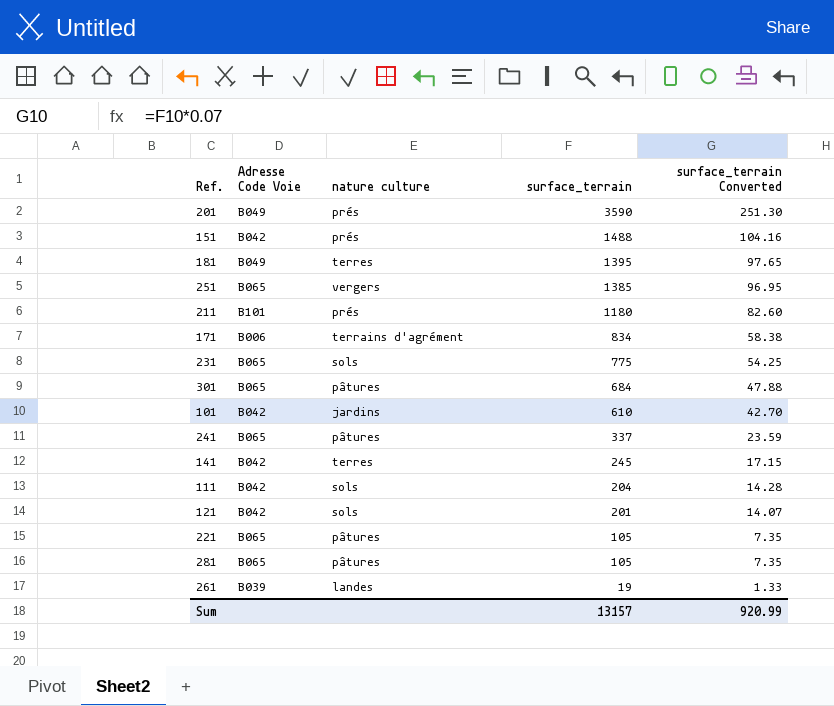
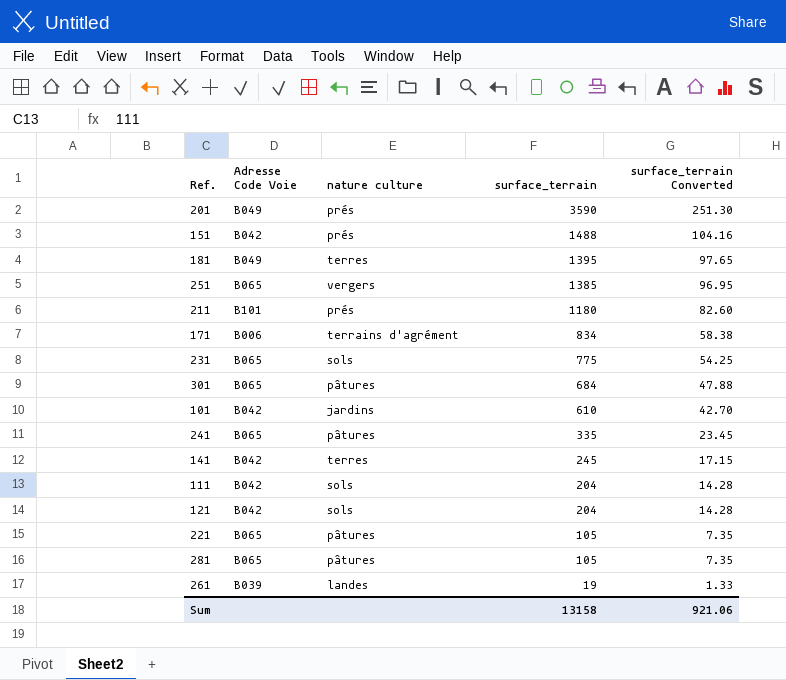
241 | surface_terrain: 337 -> 335
241 | surface_terrain Converted: 23.59 -> 23.45
121 | surface_terrain: 201 -> 204
121 | surface_terrain Converted: 14.07 -> 14.28
Sum | surface_terrain: 13157 -> 13158
Sum | surface_terrain Converted: 920.99 -> 921.06

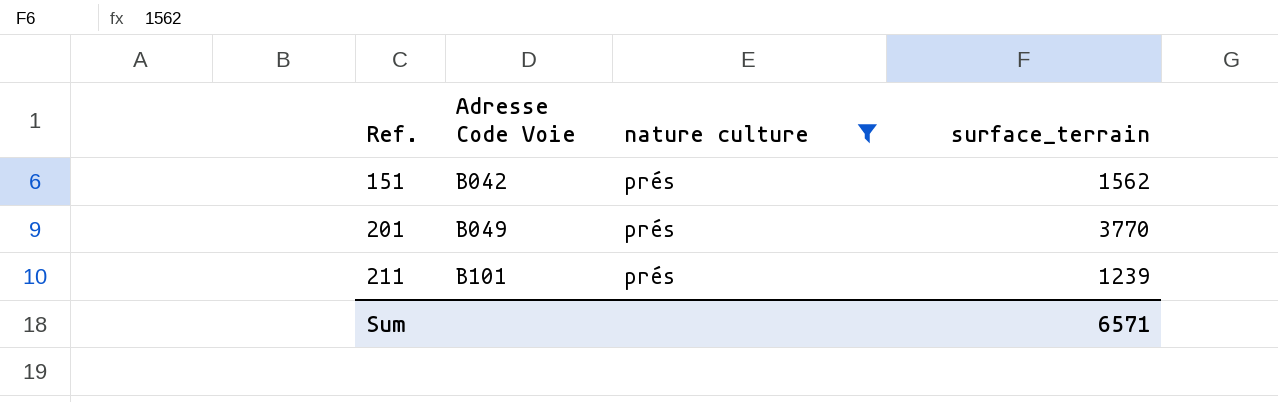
filter: none -> nature culture = prés
row order: surface_terrain descending -> Ref. ascending
column surface_terrain Converted | formula: [surface_terrain] * 0.07 -> none
151 | surface_terrain: 1488 -> 1562
201 | surface_terrain: 3590 -> 3770
211 | surface_terrain: 1180 -> 1239
Sum | surface_terrain: 13158 -> 6571

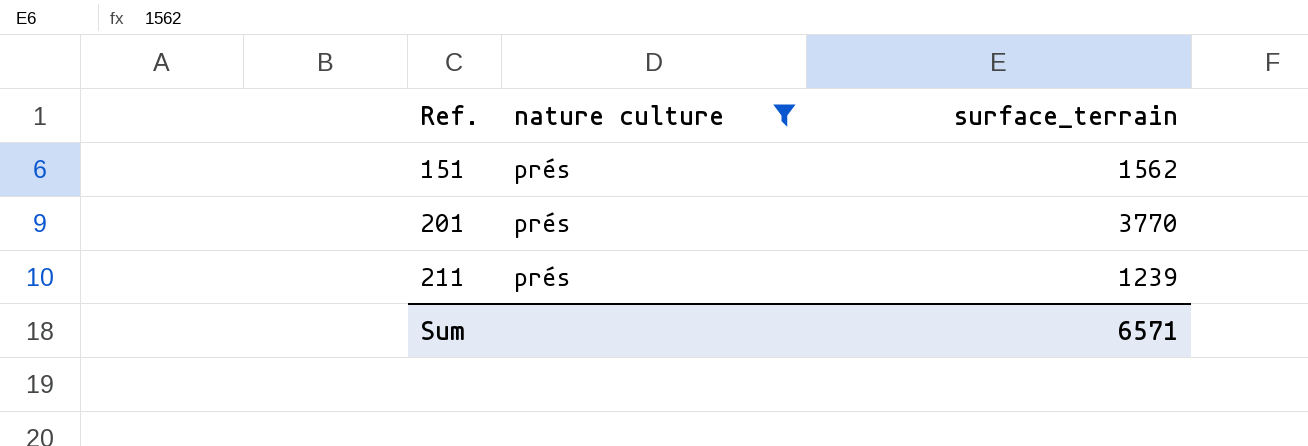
column Adresse Code Voie | position: 2 -> none

